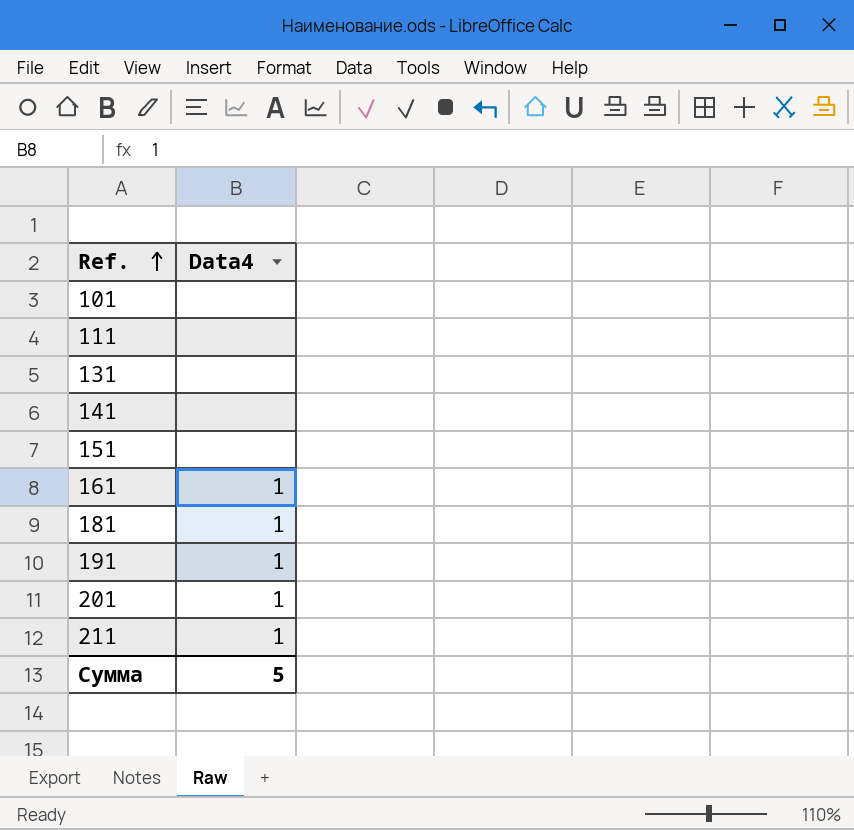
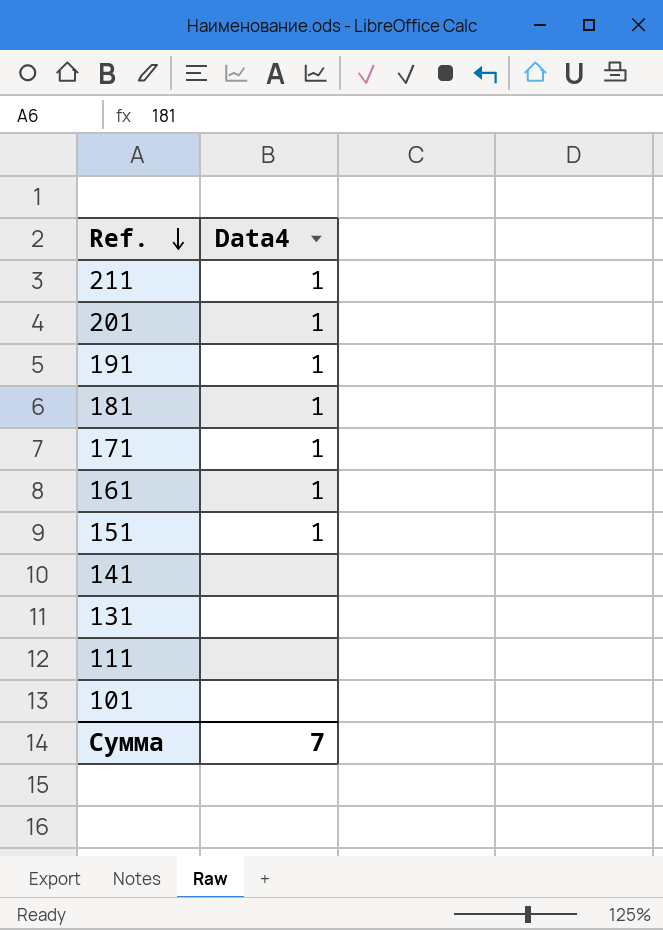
row order: Ref. ascending -> Ref. descending
row 171: none -> 1
151 | Data4: none -> 1
Сумма | Data4: 5 -> 7

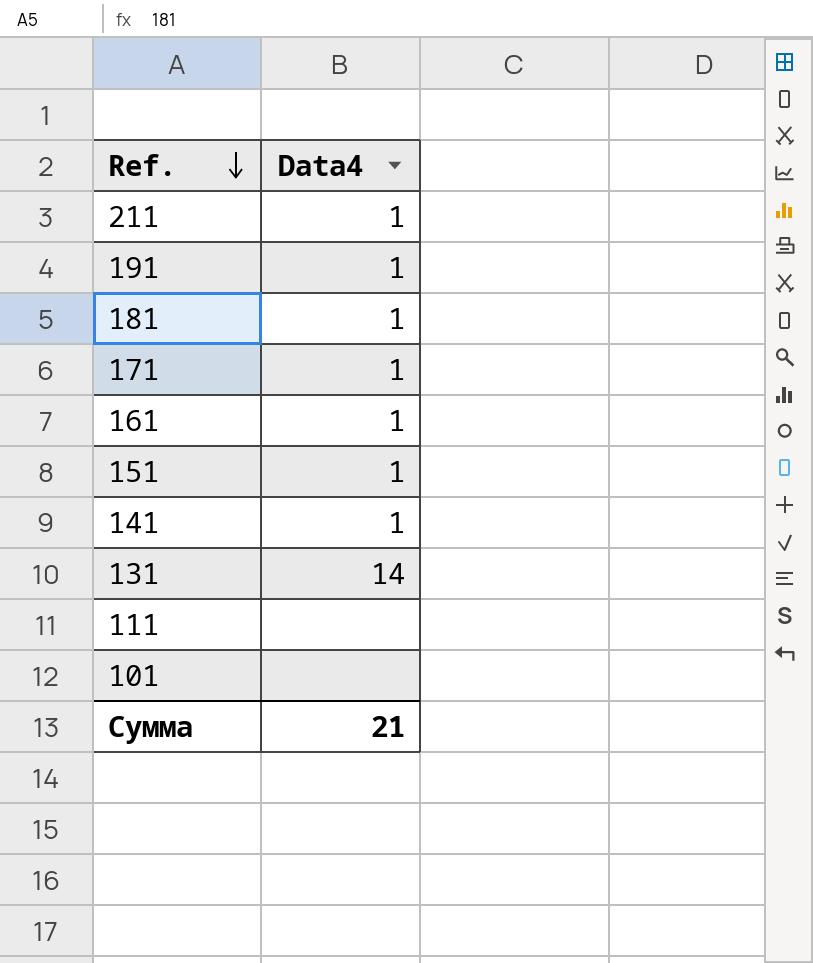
row 201: 1 -> none
141 | Data4: none -> 1
131 | Data4: none -> 14
Сумма | Data4: 7 -> 21

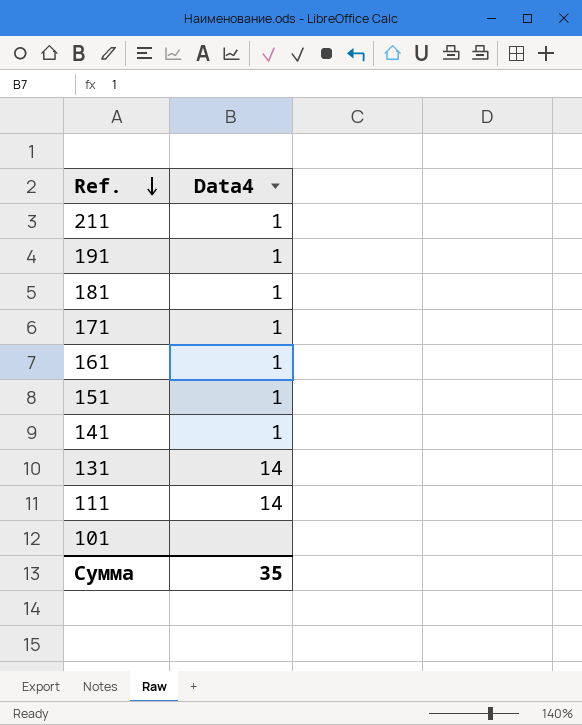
111 | Data4: none -> 14
Сумма | Data4: 21 -> 35

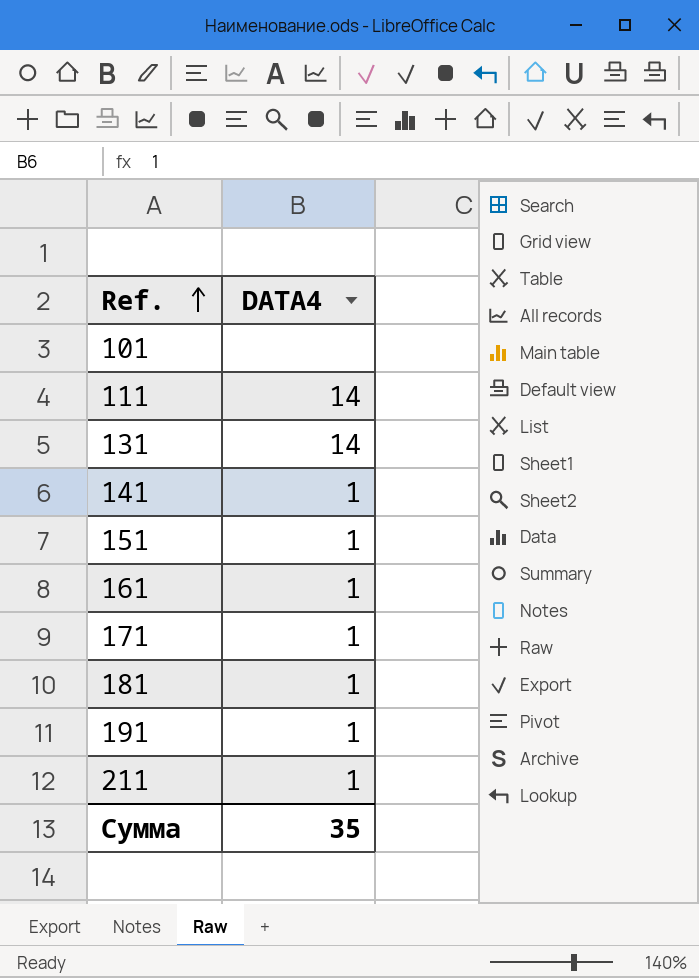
row order: Ref. descending -> Ref. ascending
column name: Data4 -> DATA4

